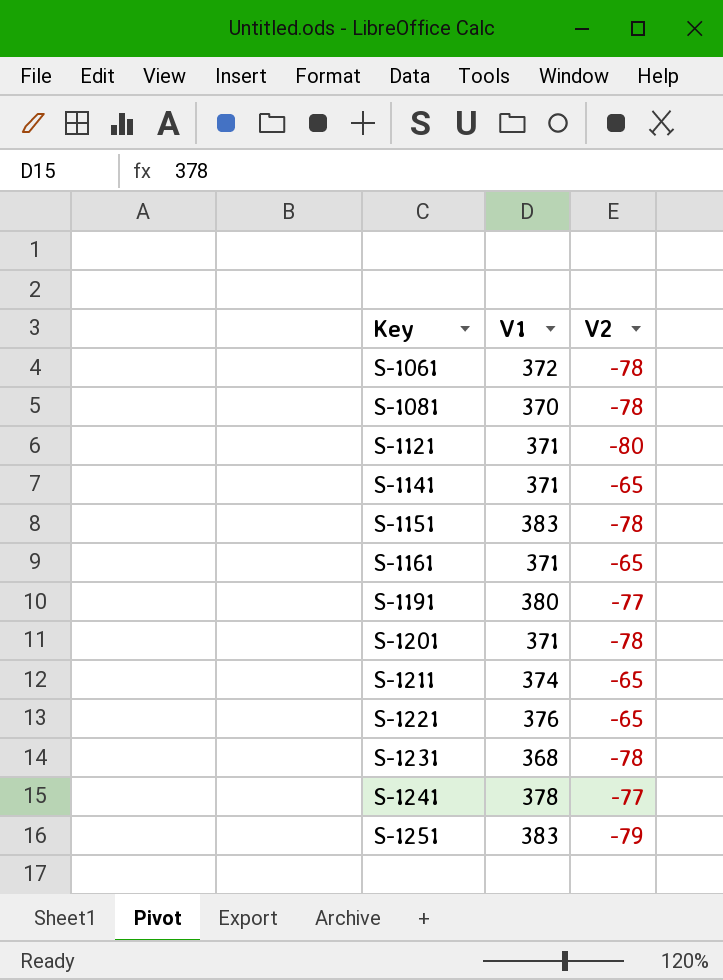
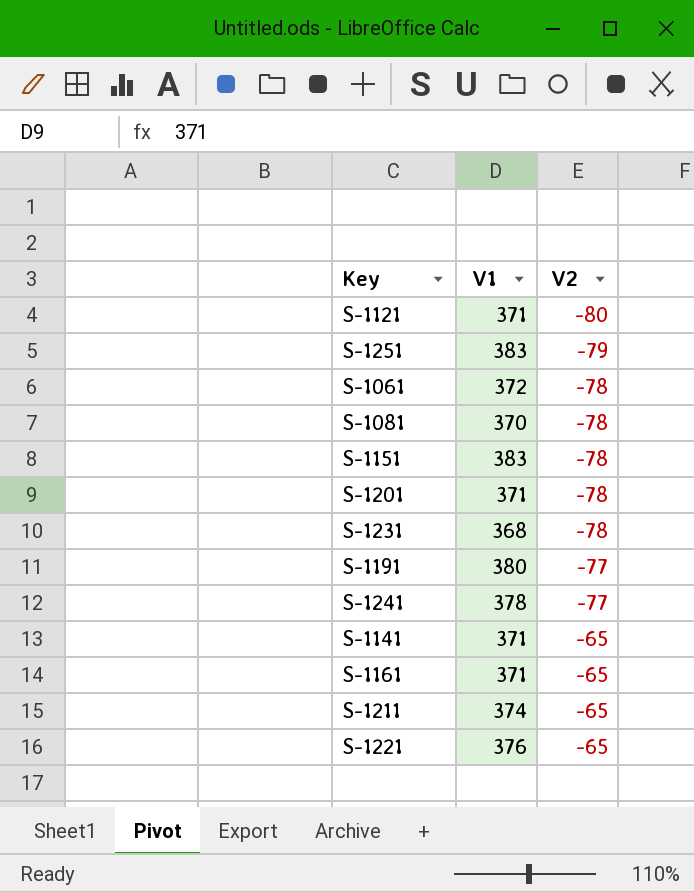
row order: Key ascending -> V2 ascending

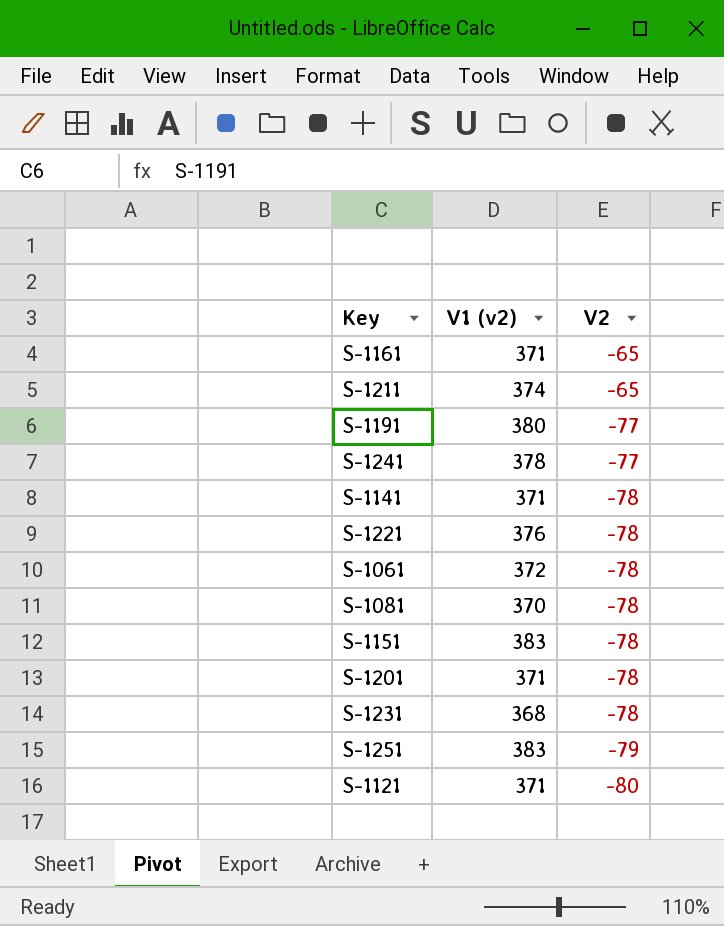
row order: V2 ascending -> V2 descending
column name: V1 -> V1 (v2)
S-1141 | V2: -65 -> -78
S-1221 | V2: -65 -> -78

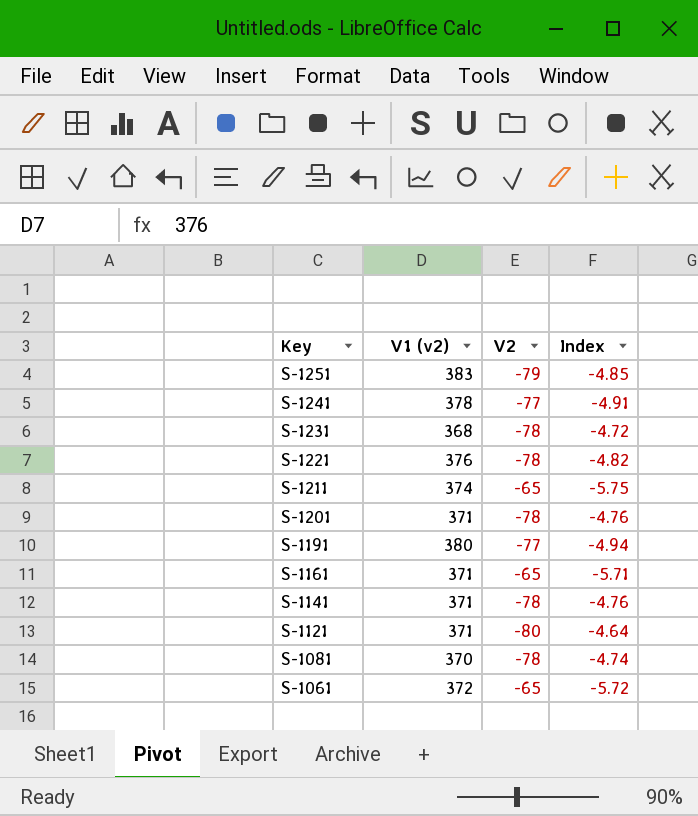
row order: V2 descending -> Key descending
column Index | formula: none -> [V1 (v2)] / [V2]
row S-1151: 383 | -78 -> none
S-1061 | V2: -78 -> -65

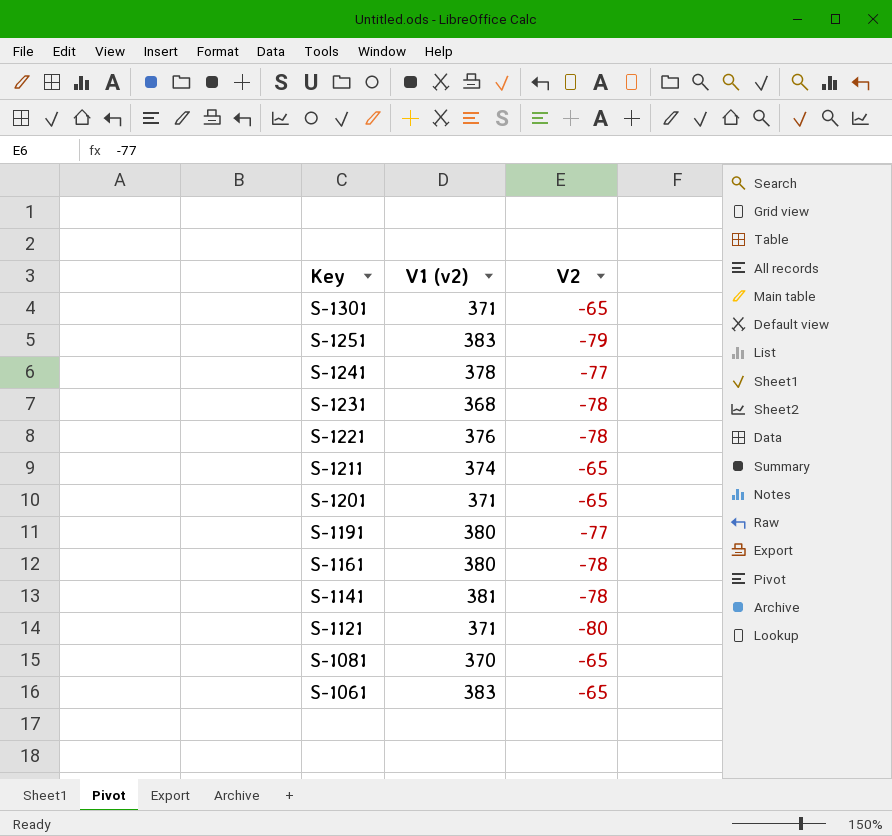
column Index | formula: [V1 (v2)] / [V2] -> none
row S-1301: none -> 371 | -65
S-1201 | V2: -78 -> -65
S-1161 | V1 (v2): 371 -> 380
S-1161 | V2: -65 -> -78
S-1141 | V1 (v2): 371 -> 381
S-1081 | V2: -78 -> -65
S-1061 | V1 (v2): 372 -> 383

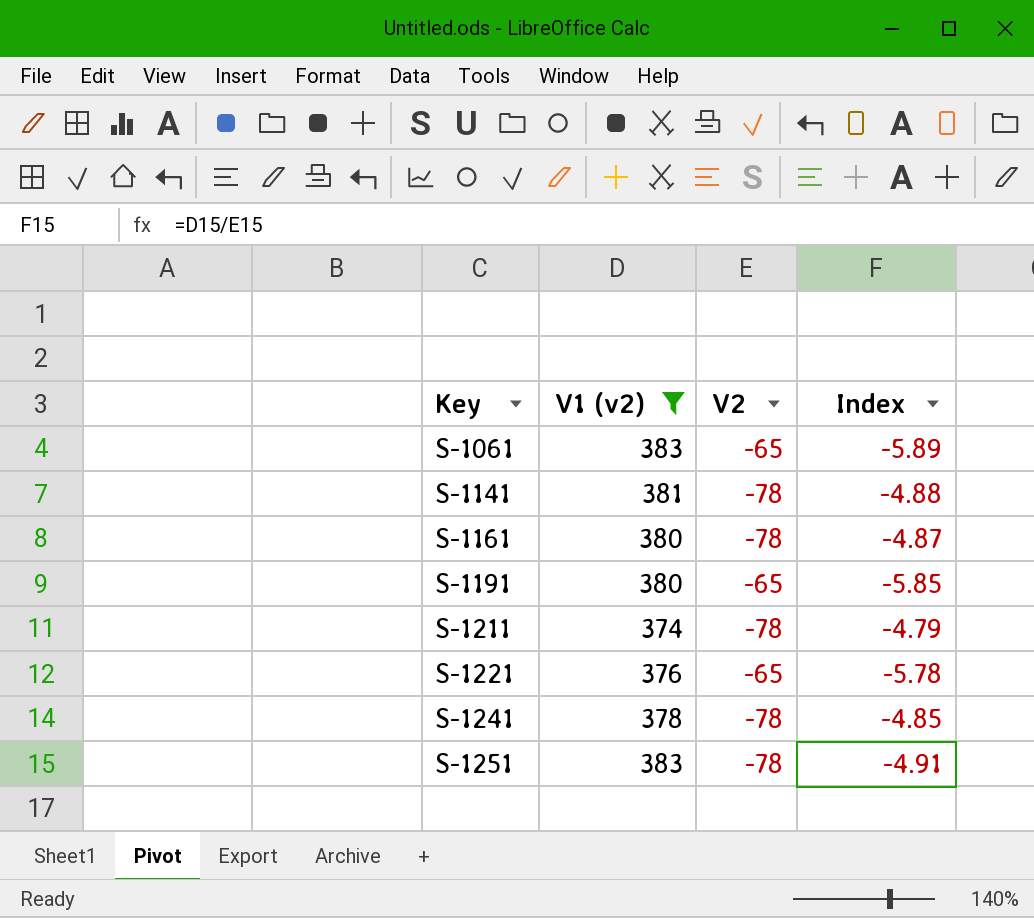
filter: none -> V1 (v2) >= 374
row order: Key descending -> Key ascending
column Index | formula: none -> [V1 (v2)] / [V2]
S-1191 | V2: -77 -> -65
S-1211 | V2: -65 -> -78
S-1221 | V2: -78 -> -65
S-1241 | V2: -77 -> -78
S-1251 | V2: -79 -> -78

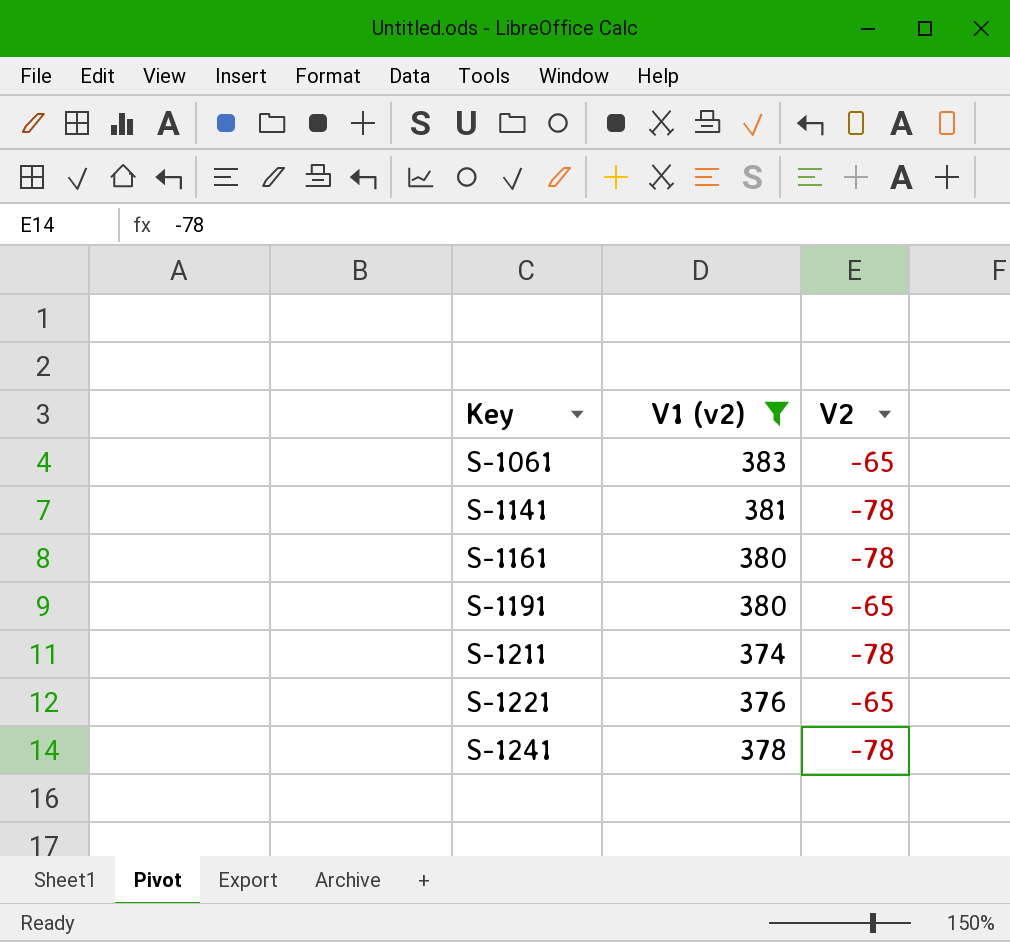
column Index | formula: [V1 (v2)] / [V2] -> none
row S-1251: 383 | -78 | -4.91 -> none

